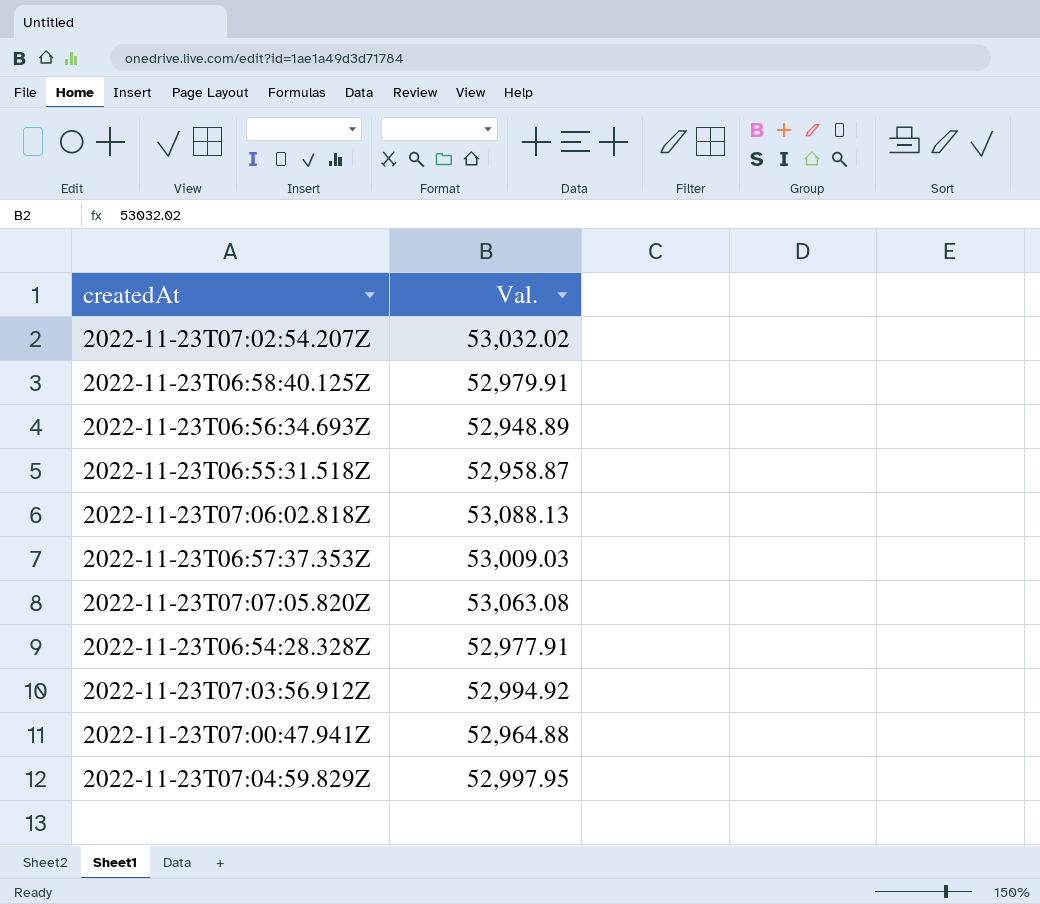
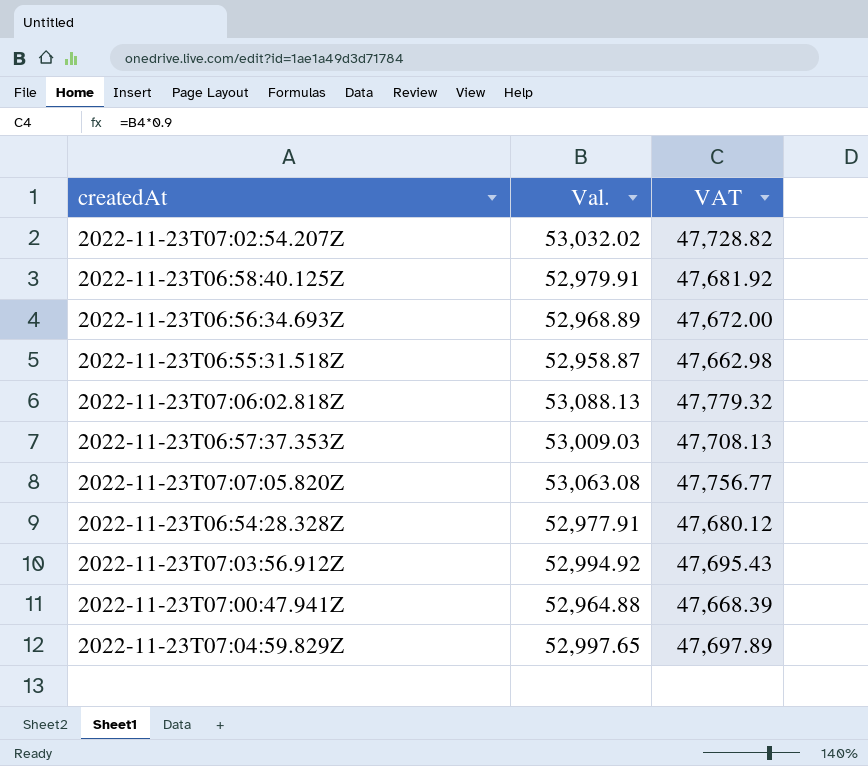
column VAT | formula: none -> [Val.] * 0.9
2022-11-23T06:56:34.693Z | Val.: 52,948.89 -> 52,968.89
2022-11-23T07:04:59.829Z | Val.: 52,997.95 -> 52,997.65

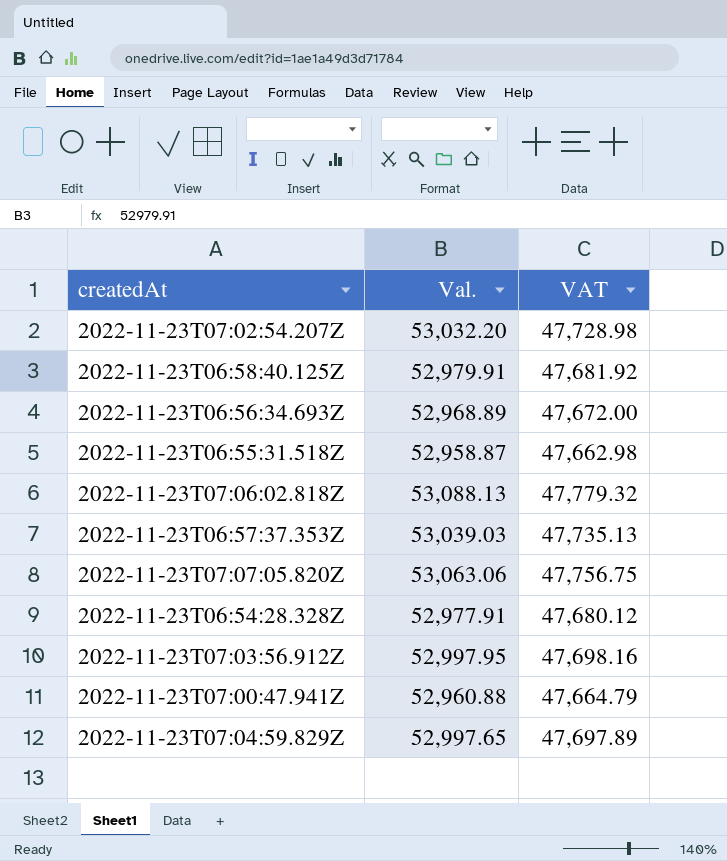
2022-11-23T07:02:54.207Z | Val.: 53,032.02 -> 53,032.20
2022-11-23T07:02:54.207Z | VAT: 47,728.82 -> 47,728.98
2022-11-23T06:57:37.353Z | Val.: 53,009.03 -> 53,039.03
2022-11-23T06:57:37.353Z | VAT: 47,708.13 -> 47,735.13
2022-11-23T07:07:05.820Z | Val.: 53,063.08 -> 53,063.06
2022-11-23T07:07:05.820Z | VAT: 47,756.77 -> 47,756.75
2022-11-23T07:03:56.912Z | Val.: 52,994.92 -> 52,997.95
2022-11-23T07:03:56.912Z | VAT: 47,695.43 -> 47,698.16
2022-11-23T07:00:47.941Z | Val.: 52,964.88 -> 52,960.88
2022-11-23T07:00:47.941Z | VAT: 47,668.39 -> 47,664.79

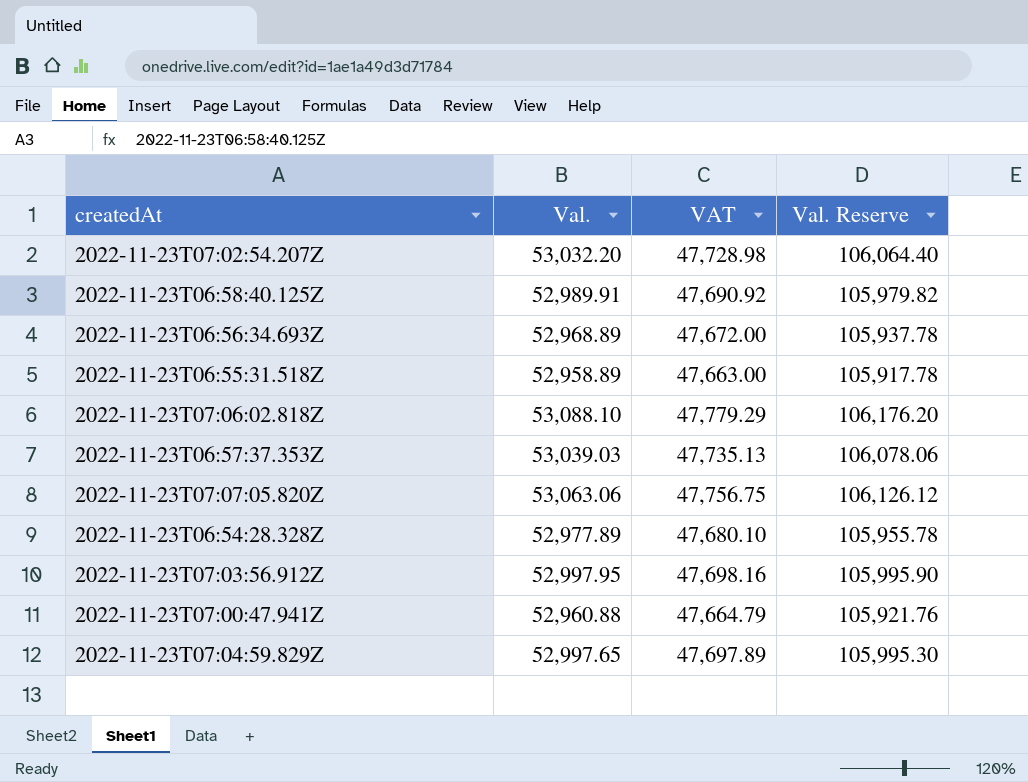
column Val. Reserve | formula: none -> [Val.] * 2
2022-11-23T06:58:40.125Z | Val.: 52,979.91 -> 52,989.91
2022-11-23T06:58:40.125Z | VAT: 47,681.92 -> 47,690.92
2022-11-23T06:55:31.518Z | Val.: 52,958.87 -> 52,958.89
2022-11-23T06:55:31.518Z | VAT: 47,662.98 -> 47,663.00
2022-11-23T07:06:02.818Z | Val.: 53,088.13 -> 53,088.10
2022-11-23T07:06:02.818Z | VAT: 47,779.32 -> 47,779.29
2022-11-23T06:54:28.328Z | Val.: 52,977.91 -> 52,977.89
2022-11-23T06:54:28.328Z | VAT: 47,680.12 -> 47,680.10

